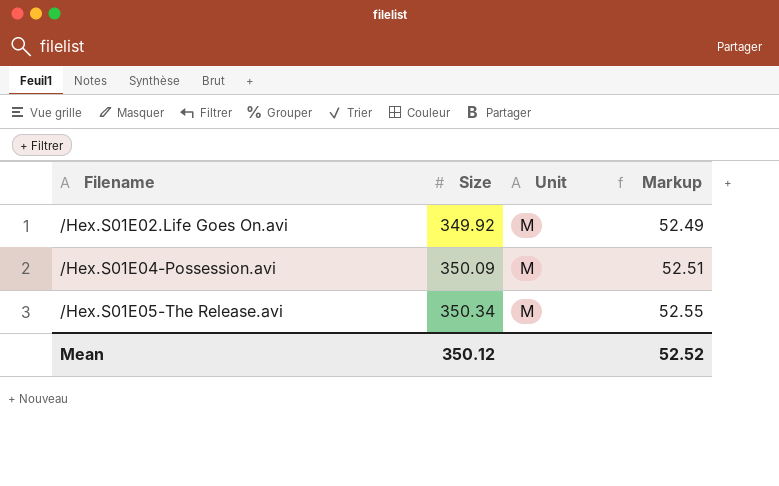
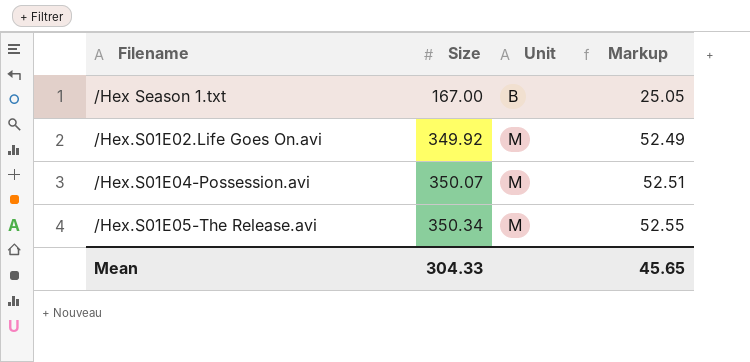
row /Hex Season 1.txt: none -> 167.00 | B | 25.05
/Hex.S01E04-Possession.avi | Size: 350.09 -> 350.07
Mean | Size: 350.12 -> 304.33
Mean | Markup: 52.52 -> 45.65

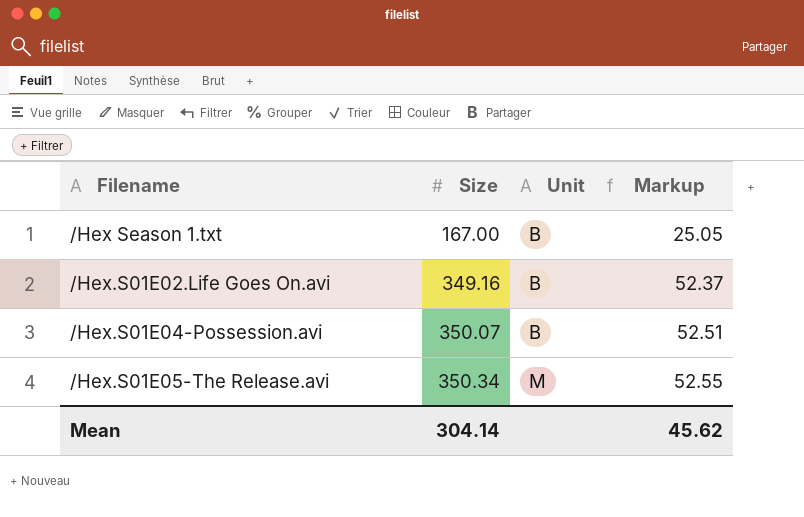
/Hex.S01E02.Life Goes On.avi | Size: 349.92 -> 349.16
/Hex.S01E02.Life Goes On.avi | Unit: M -> B
/Hex.S01E02.Life Goes On.avi | Markup: 52.49 -> 52.37
/Hex.S01E04-Possession.avi | Unit: M -> B
Mean | Size: 304.33 -> 304.14
Mean | Markup: 45.65 -> 45.62

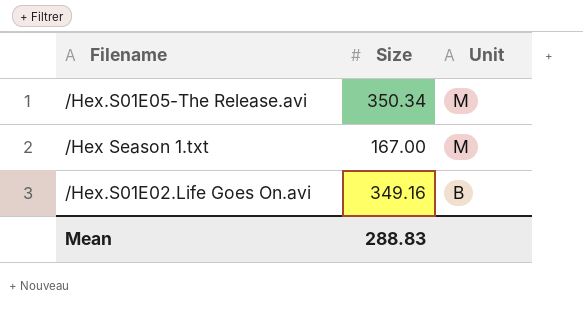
row order: Filename ascending -> Unit descending
column Markup | formula: [Size] * 0.15 -> none
row /Hex.S01E04-Possession.avi: 350.07 | B | 52.51 -> none
/Hex Season 1.txt | Unit: B -> M
Mean | Size: 304.14 -> 288.83

